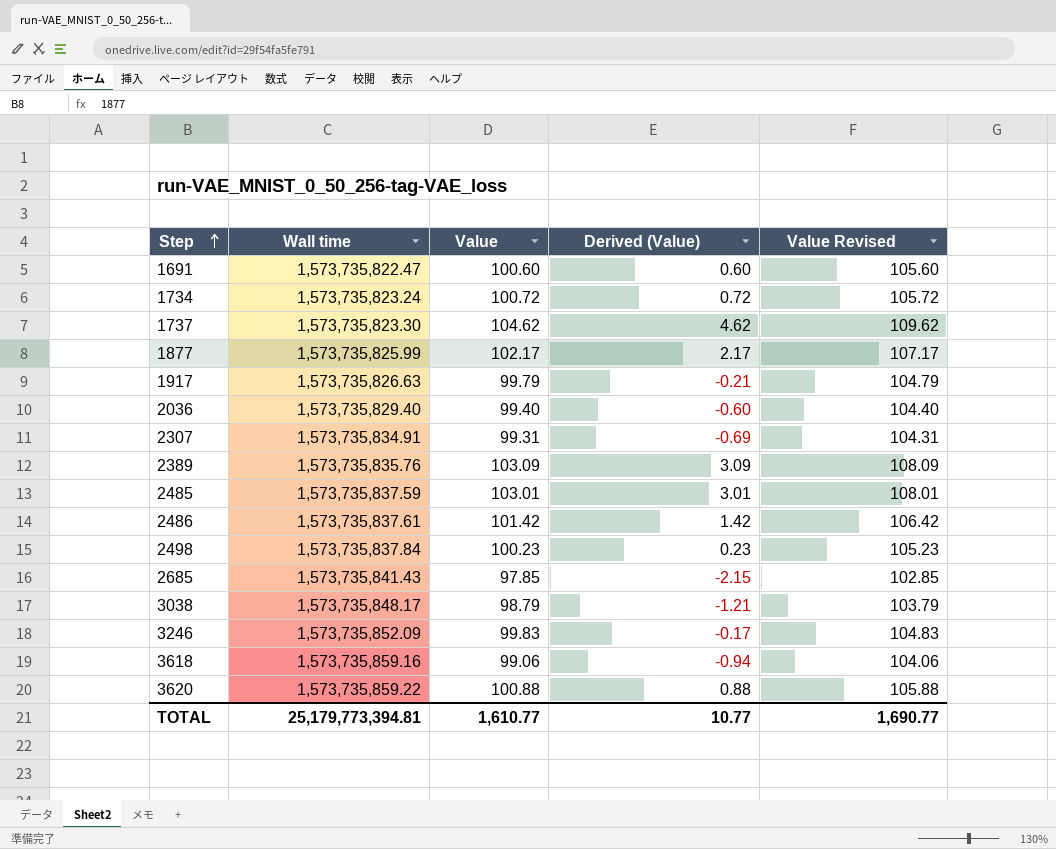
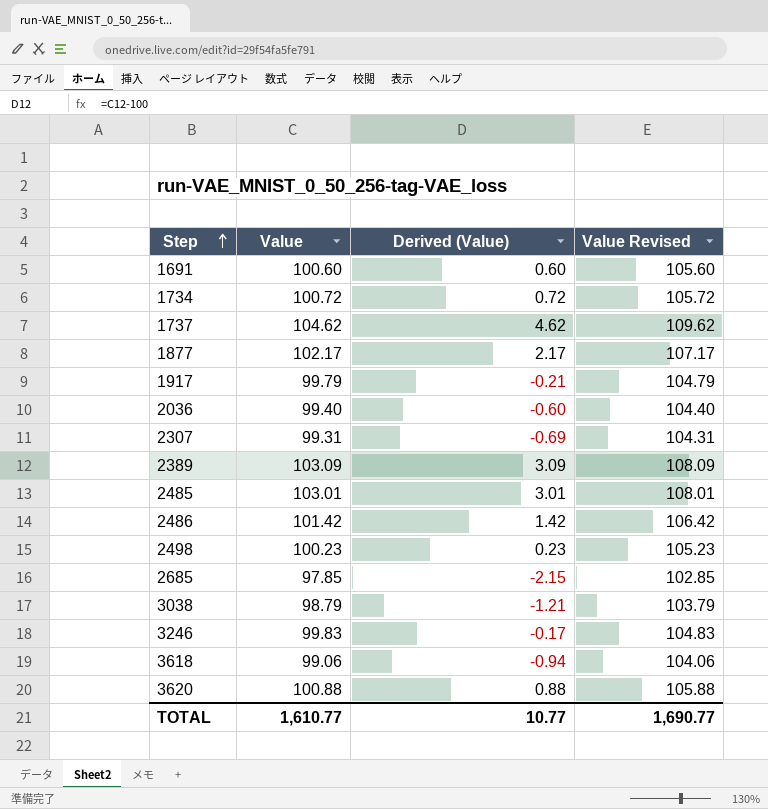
column Wall time | position: 2 -> none

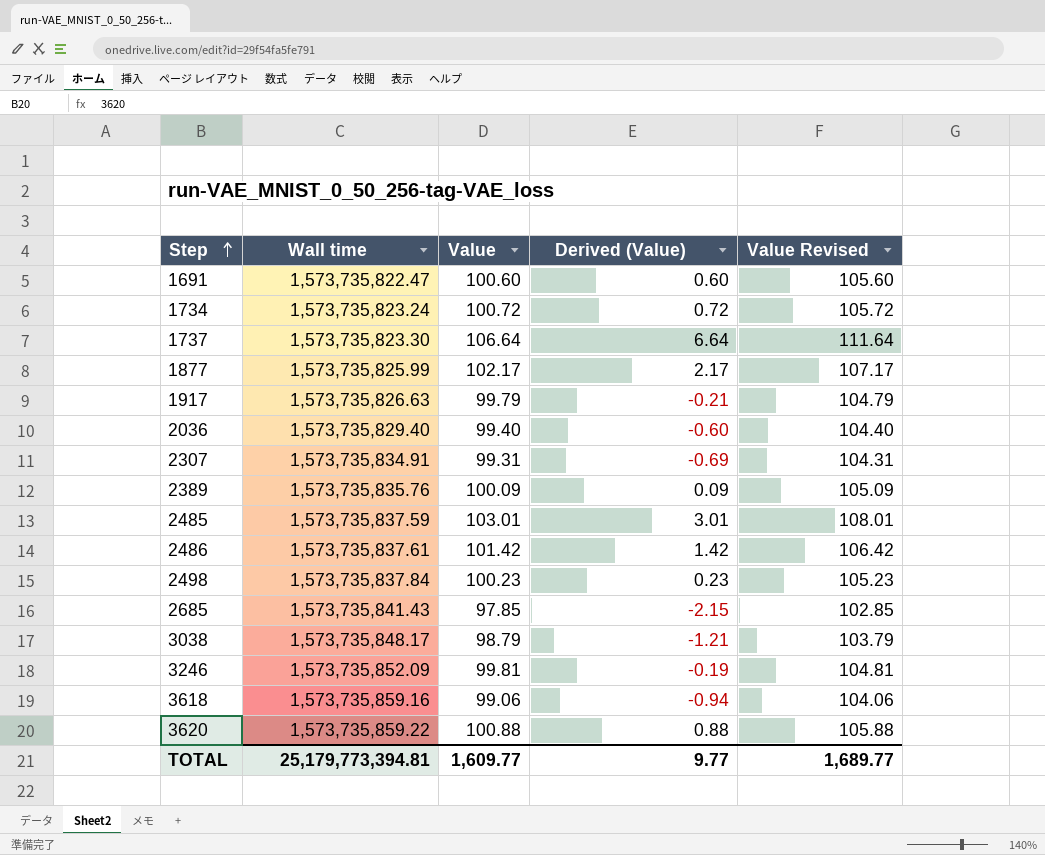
column Wall time | position: none -> 2
1737 | Value: 104.62 -> 106.64
1737 | Derived (Value): 4.62 -> 6.64
1737 | Value Revised: 109.62 -> 111.64
2389 | Value: 103.09 -> 100.09
2389 | Derived (Value): 3.09 -> 0.09
2389 | Value Revised: 108.09 -> 105.09
3246 | Value: 99.83 -> 99.81
3246 | Derived (Value): -0.17 -> -0.19
3246 | Value Revised: 104.83 -> 104.81
TOTAL | Value: 1,610.77 -> 1,609.77
TOTAL | Derived (Value): 10.77 -> 9.77
TOTAL | Value Revised: 1,690.77 -> 1,689.77

